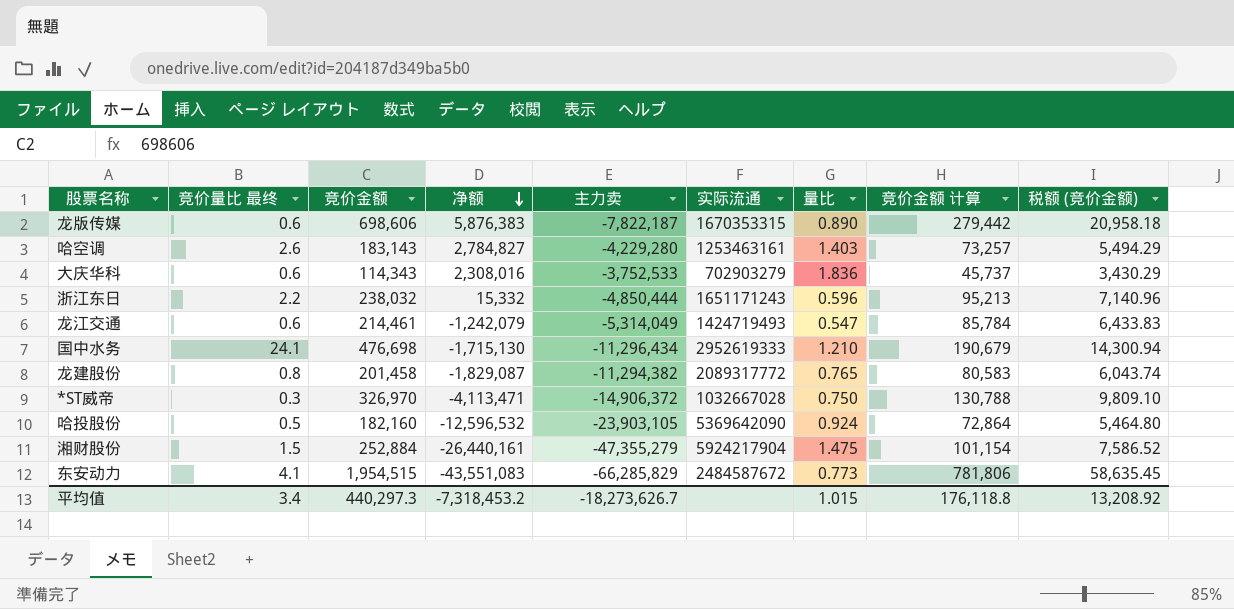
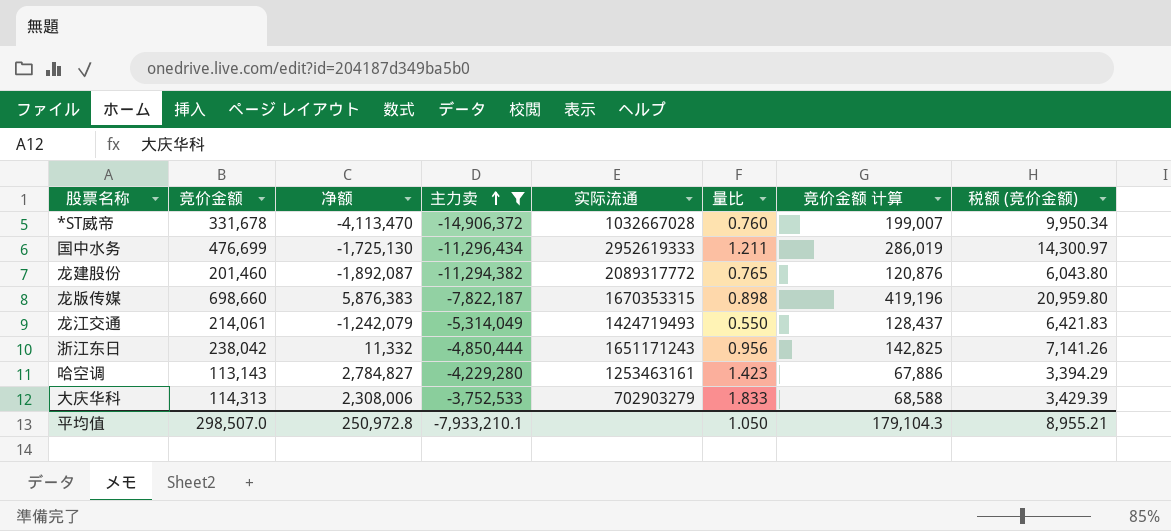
filter: none -> 主力卖 >= -14,906,372
row order: 净额 descending -> 主力卖 ascending
column 竞价量比 最终 | position: 2 -> none
column 竞价金额 计算 | formula: [竞价金额] * 0.4 -> [竞价金额] * 0.6
*ST威帝 | 竞价金额: 326,970 -> 331,678
*ST威帝 | 净额: -4,113,471 -> -4,113,470
*ST威帝 | 量比: 0.750 -> 0.760
*ST威帝 | 税额 (竞价金额): 9,809.10 -> 9,950.34
国中水务 | 竞价金额: 476,698 -> 476,699
国中水务 | 净额: -1,715,130 -> -1,725,130
国中水务 | 量比: 1.210 -> 1.211
国中水务 | 税额 (竞价金额): 14,300.94 -> 14,300.97
龙建股份 | 竞价金额: 201,458 -> 201,460
龙建股份 | 净额: -1,829,087 -> -1,892,087
龙建股份 | 税额 (竞价金额): 6,043.74 -> 6,043.80
龙版传媒 | 竞价金额: 698,606 -> 698,660
龙版传媒 | 量比: 0.890 -> 0.898
龙版传媒 | 税额 (竞价金额): 20,958.18 -> 20,959.80
龙江交通 | 竞价金额: 214,461 -> 214,061
龙江交通 | 量比: 0.547 -> 0.550
龙江交通 | 税额 (竞价金额): 6,433.83 -> 6,421.83
浙江东日 | 竞价金额: 238,032 -> 238,042
浙江东日 | 净额: 15,332 -> 11,332
浙江东日 | 量比: 0.596 -> 0.956
浙江东日 | 税额 (竞价金额): 7,140.96 -> 7,141.26
哈空调 | 竞价金额: 183,143 -> 113,143
哈空调 | 量比: 1.403 -> 1.423
哈空调 | 税额 (竞价金额): 5,494.29 -> 3,394.29
大庆华科 | 竞价金额: 114,343 -> 114,313
大庆华科 | 净额: 2,308,016 -> 2,308,006
大庆华科 | 量比: 1.836 -> 1.833
大庆华科 | 税额 (竞价金额): 3,430.29 -> 3,429.39
平均值 | 竞价金额: 440,297.3 -> 298,507.0
平均值 | 净额: -7,318,453.2 -> 250,972.8
平均值 | 主力卖: -18,273,626.7 -> -7,933,210.1
平均值 | 量比: 1.015 -> 1.050
平均值 | 竞价金额 计算: 176,118.8 -> 179,104.3
平均值 | 税额 (竞价金额): 13,208.92 -> 8,955.21

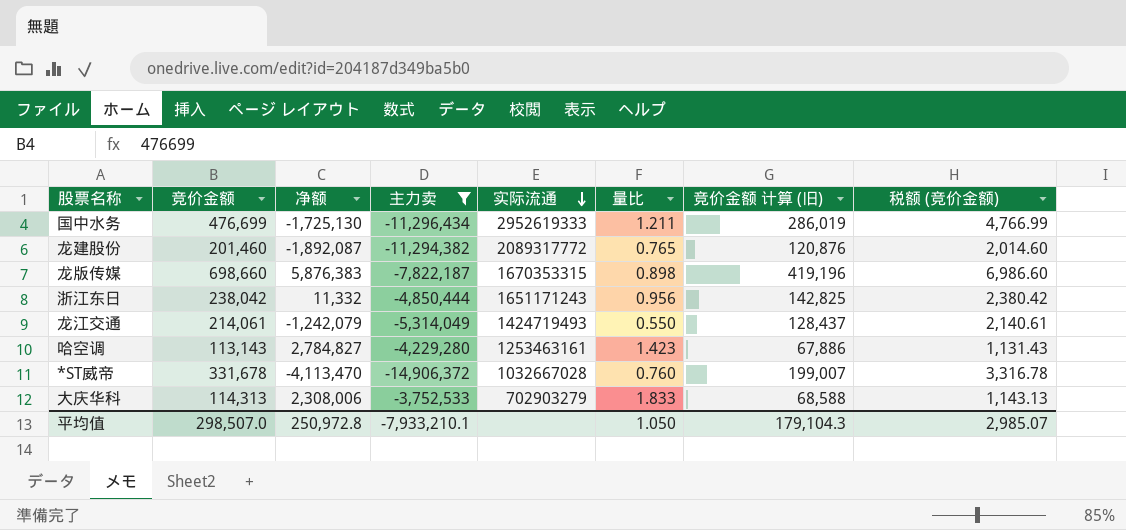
row order: 主力卖 ascending -> 实际流通 descending
column name: 竞价金额 计算 -> 竞价金额 计算 (旧)
column 税额 (竞价金额) | formula: [竞价金额] * 0.03 -> [竞价金额] * 0.01
平均值 | 税额 (竞价金额): 8,955.21 -> 2,985.07

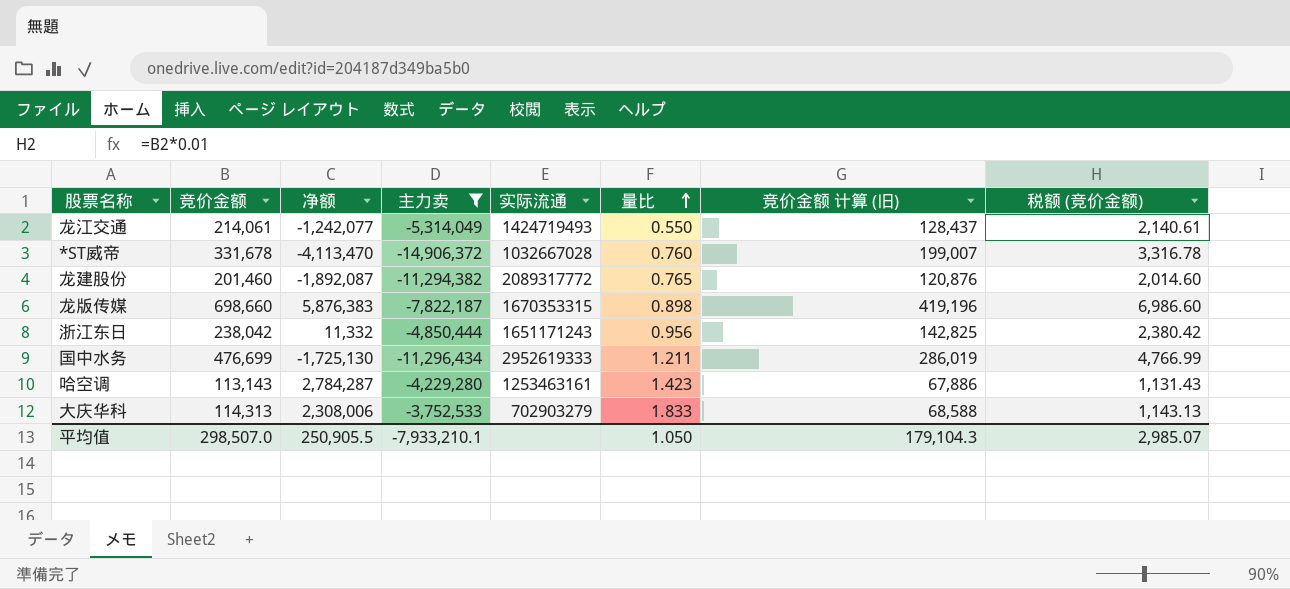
row order: 实际流通 descending -> 量比 ascending
龙江交通 | 净额: -1,242,079 -> -1,242,077
哈空调 | 净额: 2,784,827 -> 2,784,287
平均值 | 净额: 250,972.8 -> 250,905.5

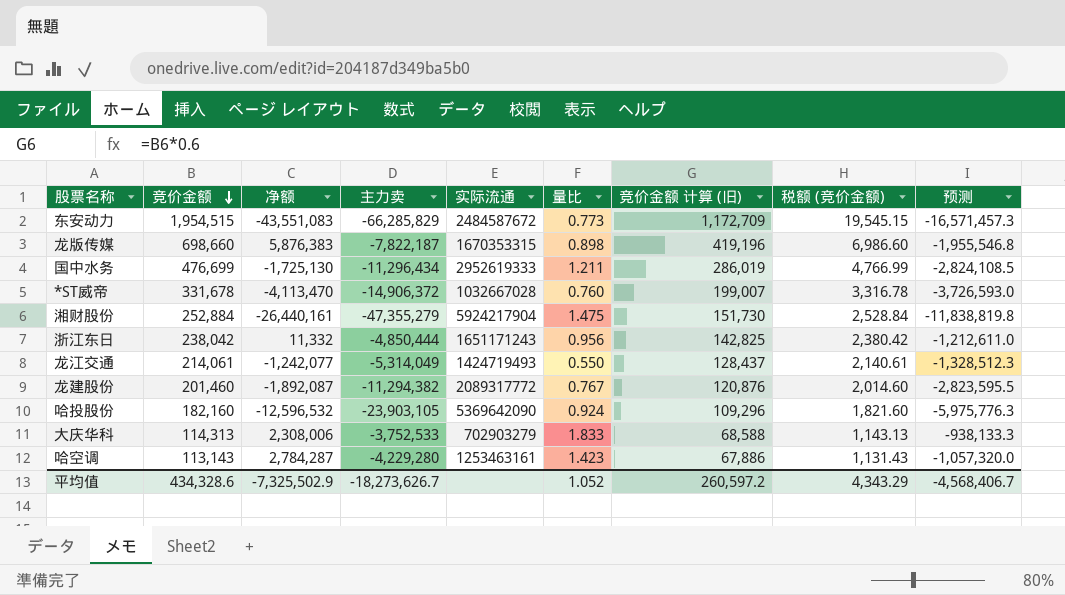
filter: 主力卖 >= -14,906,372 -> none
row order: 量比 ascending -> 竞价金额 descending
column 预测 | formula: none -> [主力卖] * 0.25
龙建股份 | 量比: 0.765 -> 0.767
平均值 | 竞价金额: 298,507.0 -> 434,328.6
平均值 | 净额: 250,905.5 -> -7,325,502.9
平均值 | 主力卖: -7,933,210.1 -> -18,273,626.7
平均值 | 量比: 1.050 -> 1.052
平均值 | 竞价金额 计算 (旧): 179,104.3 -> 260,597.2
平均值 | 税额 (竞价金额): 2,985.07 -> 4,343.29

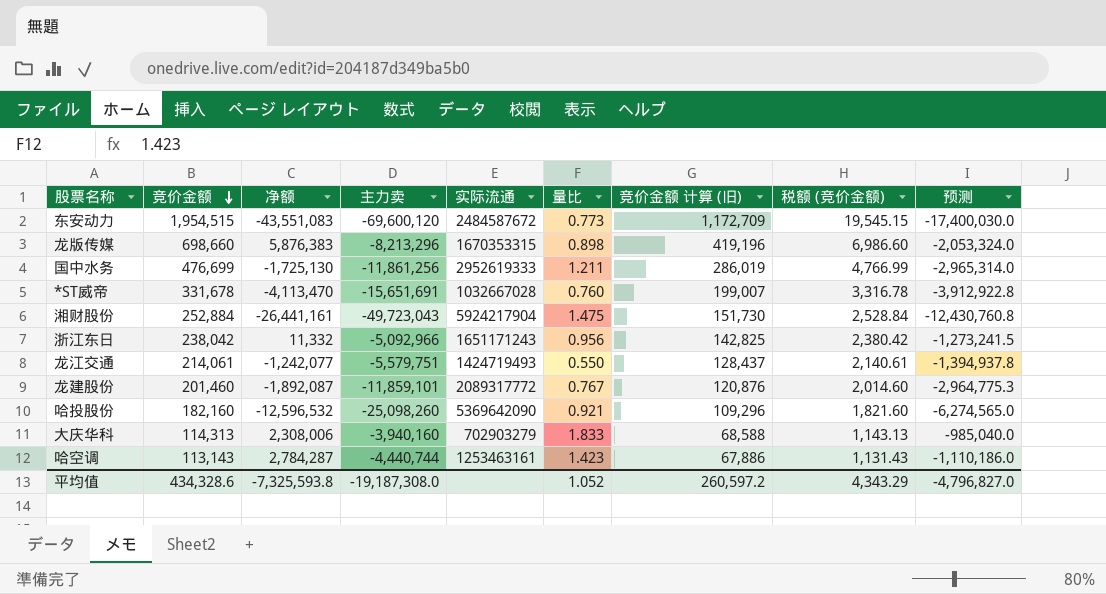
东安动力 | 主力卖: -66,285,829 -> -69,600,120
东安动力 | 预测: -16,571,457.3 -> -17,400,030.0
龙版传媒 | 主力卖: -7,822,187 -> -8,213,296
龙版传媒 | 预测: -1,955,546.8 -> -2,053,324.0
国中水务 | 主力卖: -11,296,434 -> -11,861,256
国中水务 | 预测: -2,824,108.5 -> -2,965,314.0
*ST威帝 | 主力卖: -14,906,372 -> -15,651,691
*ST威帝 | 预测: -3,726,593.0 -> -3,912,922.8
湘财股份 | 净额: -26,440,161 -> -26,441,161
湘财股份 | 主力卖: -47,355,279 -> -49,723,043
湘财股份 | 预测: -11,838,819.8 -> -12,430,760.8
浙江东日 | 主力卖: -4,850,444 -> -5,092,966
浙江东日 | 预测: -1,212,611.0 -> -1,273,241.5
龙江交通 | 主力卖: -5,314,049 -> -5,579,751
龙江交通 | 预测: -1,328,512.3 -> -1,394,937.8
龙建股份 | 主力卖: -11,294,382 -> -11,859,101
龙建股份 | 预测: -2,823,595.5 -> -2,964,775.3
哈投股份 | 主力卖: -23,903,105 -> -25,098,260
哈投股份 | 量比: 0.924 -> 0.921
哈投股份 | 预测: -5,975,776.3 -> -6,274,565.0
大庆华科 | 主力卖: -3,752,533 -> -3,940,160
大庆华科 | 预测: -938,133.3 -> -985,040.0
哈空调 | 主力卖: -4,229,280 -> -4,440,744
哈空调 | 预测: -1,057,320.0 -> -1,110,186.0
平均值 | 净额: -7,325,502.9 -> -7,325,593.8
平均值 | 主力卖: -18,273,626.7 -> -19,187,308.0
平均值 | 预测: -4,568,406.7 -> -4,796,827.0

